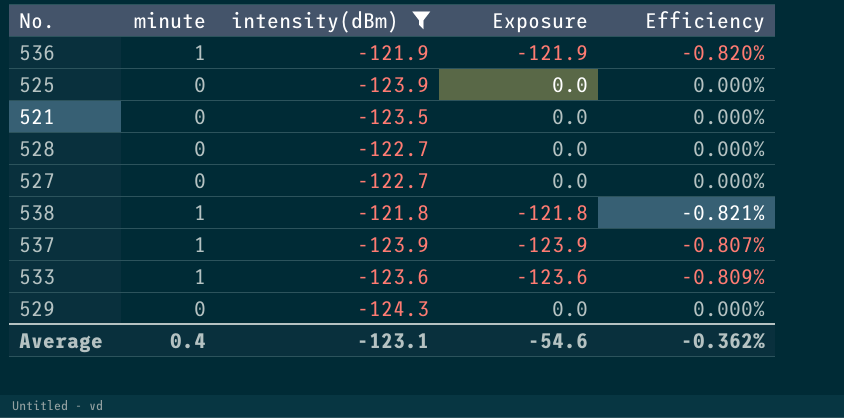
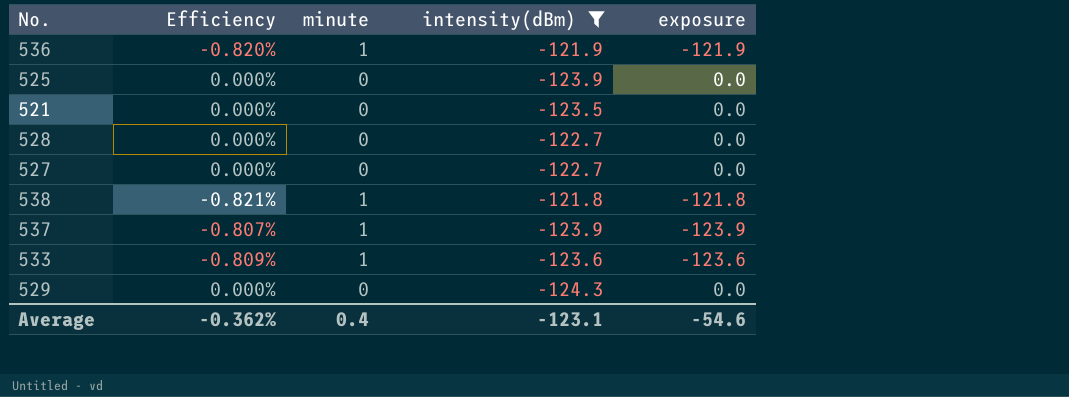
column Efficiency | position: 5 -> 2
column name: Exposure -> exposure

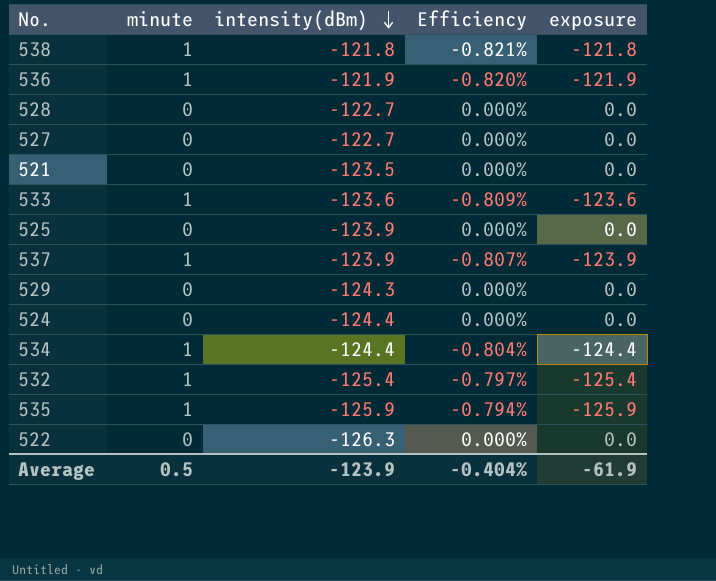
filter: intensity(dBm) >= -124.3 -> none
row order: none -> intensity(dBm) descending
column Efficiency | position: 2 -> 4
Average | minute: 0.4 -> 0.5
Average | intensity(dBm): -123.1 -> -123.9
Average | Efficiency: -0.362% -> -0.404%
Average | exposure: -54.6 -> -61.9

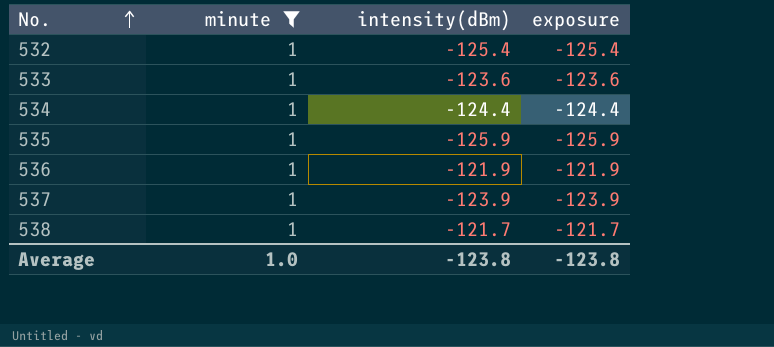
filter: none -> minute = 1
row order: intensity(dBm) descending -> No. ascending
column Efficiency | formula: [minute] / [intensity(dBm)] -> none
538 | intensity(dBm): -121.8 -> -121.7
538 | exposure: -121.8 -> -121.7
Average | minute: 0.5 -> 1.0
Average | intensity(dBm): -123.9 -> -123.8
Average | exposure: -61.9 -> -123.8

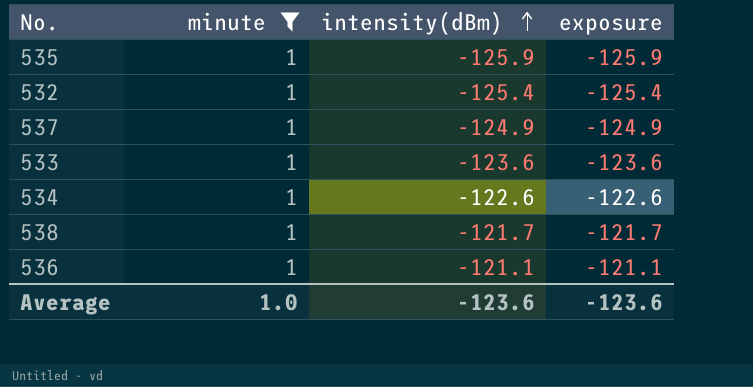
row order: No. ascending -> intensity(dBm) ascending
537 | intensity(dBm): -123.9 -> -124.9
537 | exposure: -123.9 -> -124.9
534 | intensity(dBm): -124.4 -> -122.6
534 | exposure: -124.4 -> -122.6
536 | intensity(dBm): -121.9 -> -121.1
536 | exposure: -121.9 -> -121.1
Average | intensity(dBm): -123.8 -> -123.6
Average | exposure: -123.8 -> -123.6

